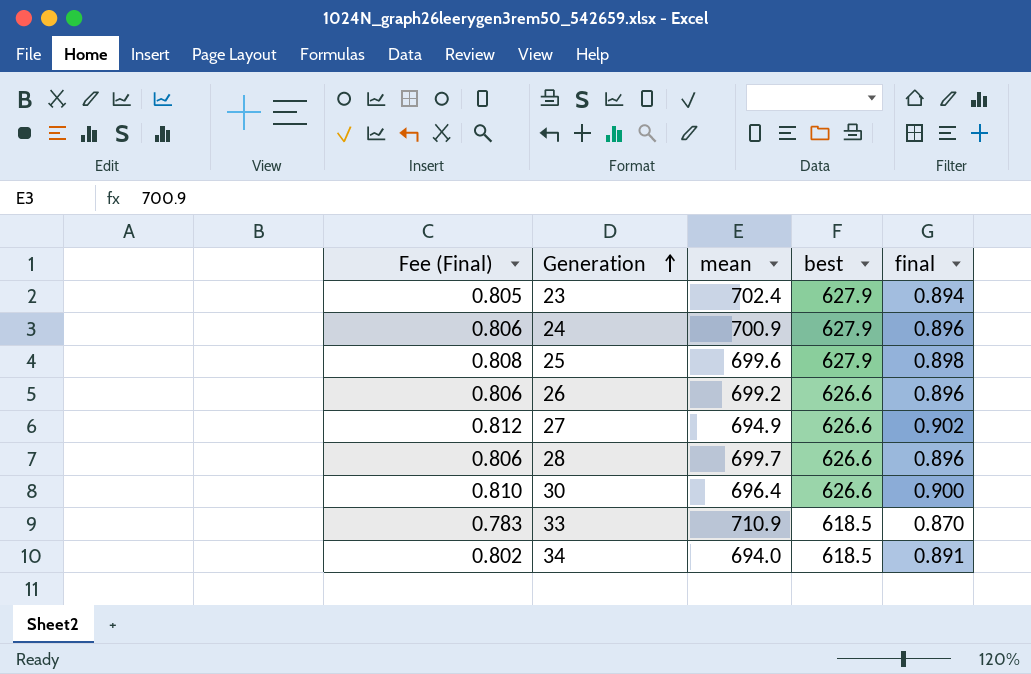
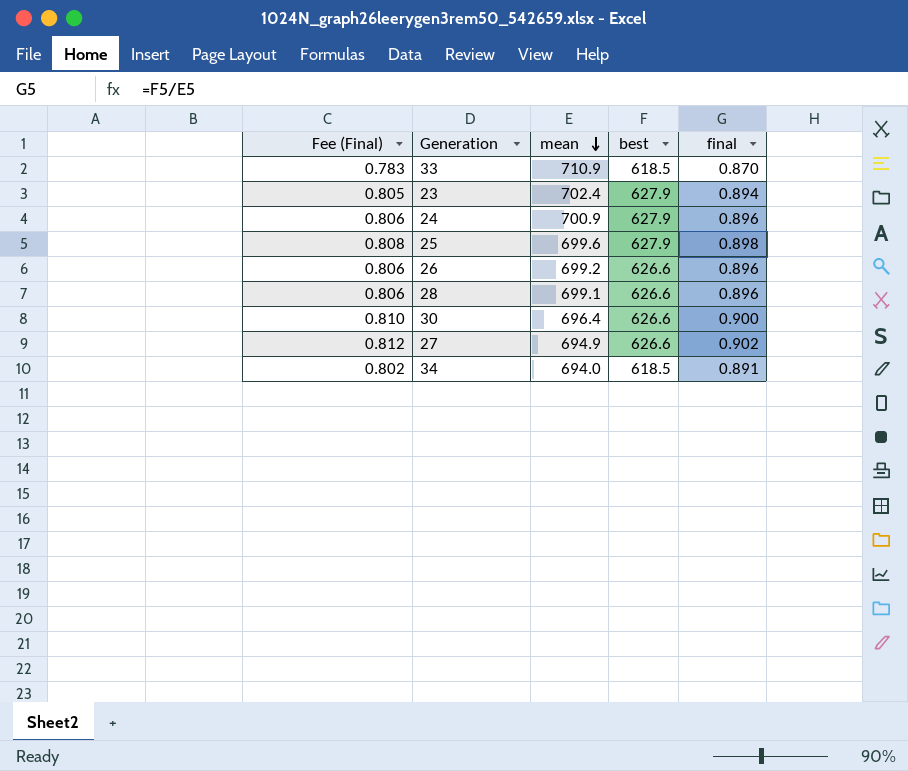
row order: Generation ascending -> mean descending
28 | mean: 699.7 -> 699.1

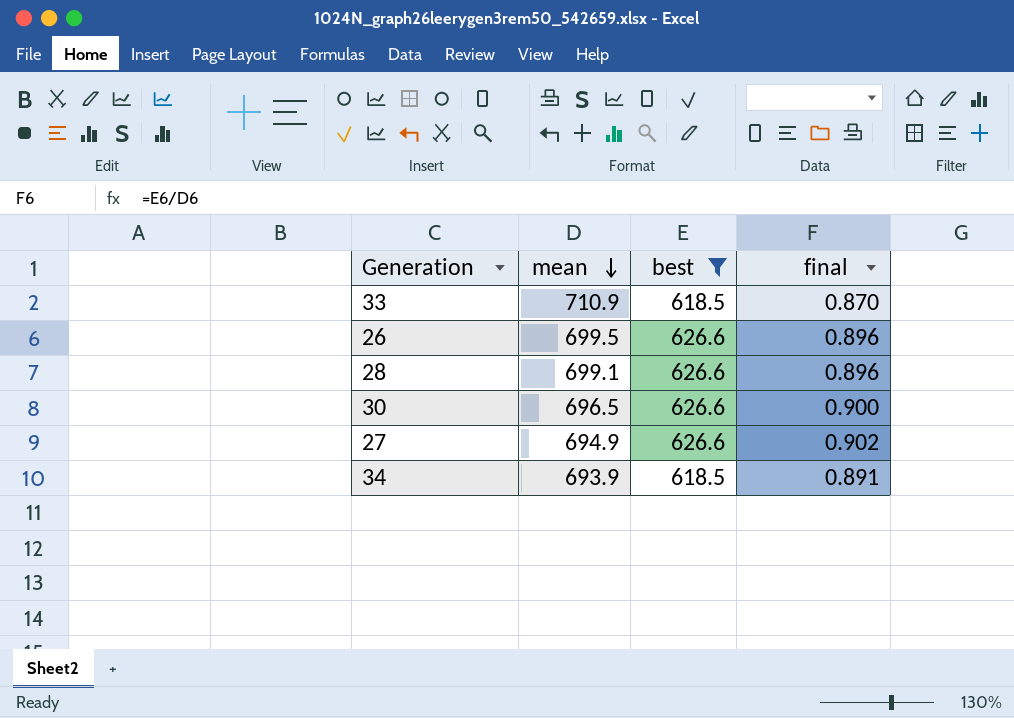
filter: none -> best != 627.9
column Fee (Final) | formula: [final] * 0.9 -> none
26 | mean: 699.2 -> 699.5
30 | mean: 696.4 -> 696.5
34 | mean: 694.0 -> 693.9

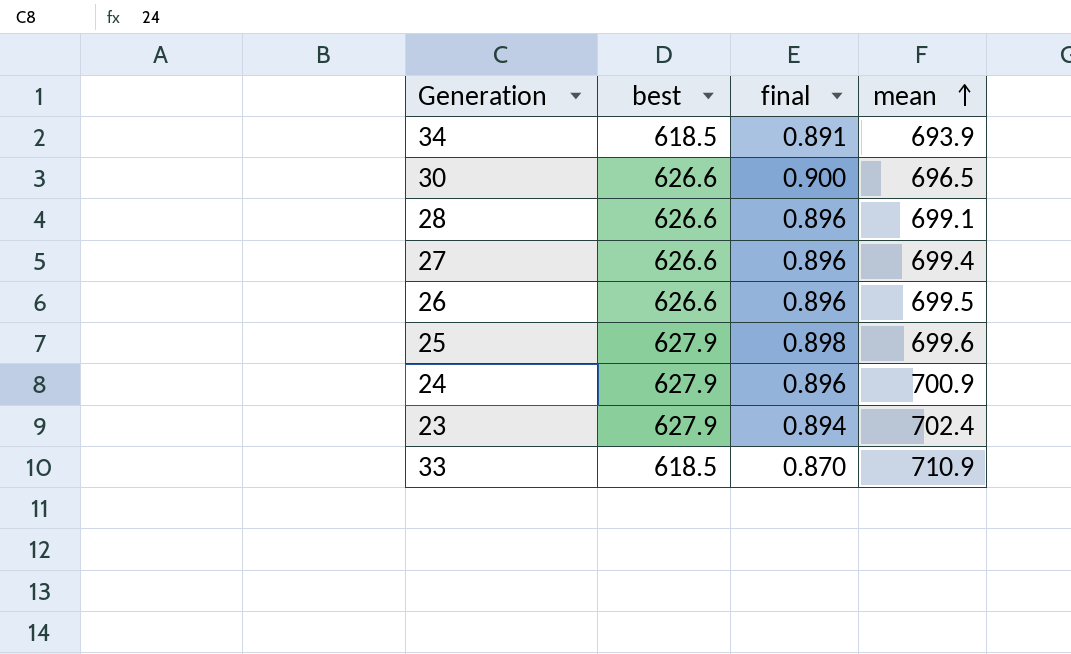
filter: best != 627.9 -> none
row order: mean descending -> mean ascending
column mean | position: 2 -> 4
27 | final: 0.902 -> 0.896
27 | mean: 694.9 -> 699.4

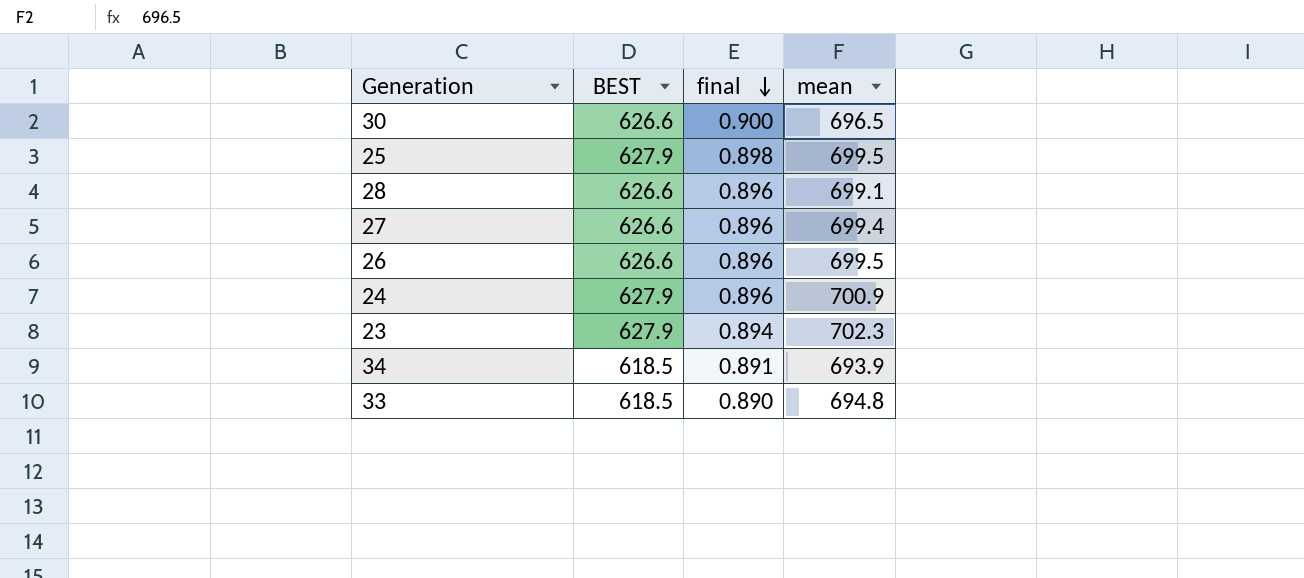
row order: mean ascending -> final descending
column name: best -> BEST
25 | mean: 699.6 -> 699.5
23 | mean: 702.4 -> 702.3
33 | final: 0.870 -> 0.890
33 | mean: 710.9 -> 694.8

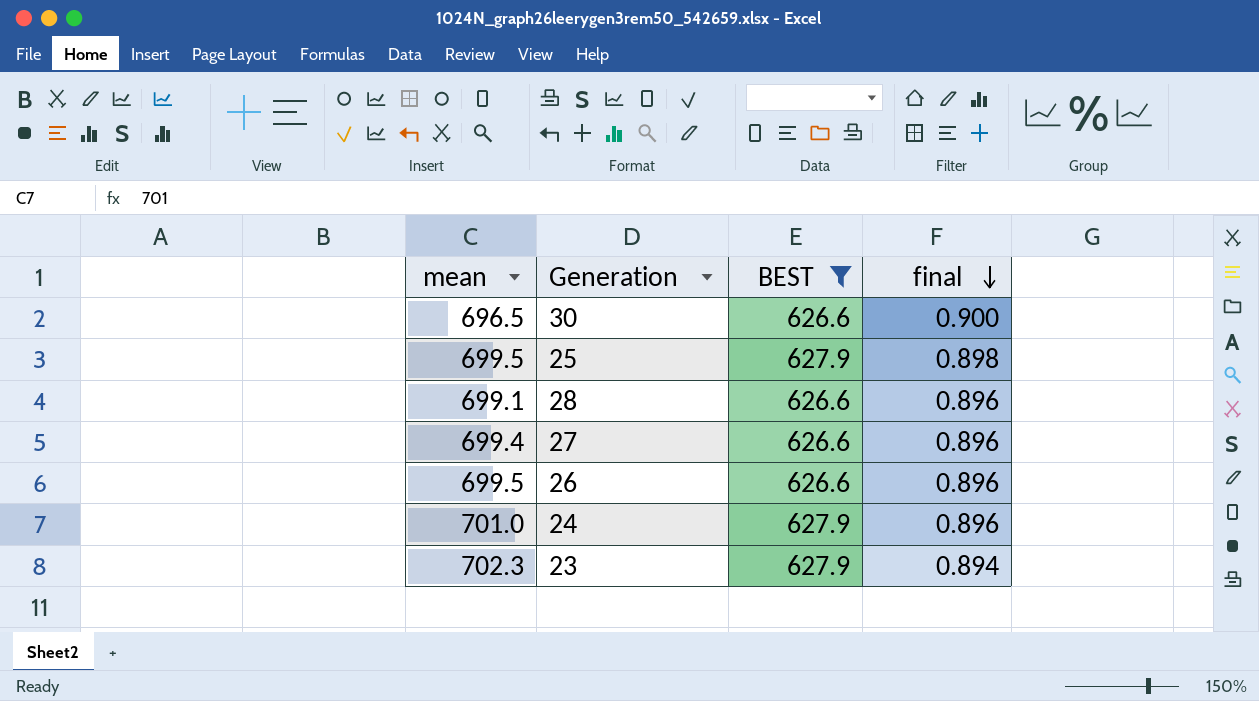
filter: none -> BEST != 618.5
column mean | position: 4 -> 1
24 | mean: 700.9 -> 701.0

